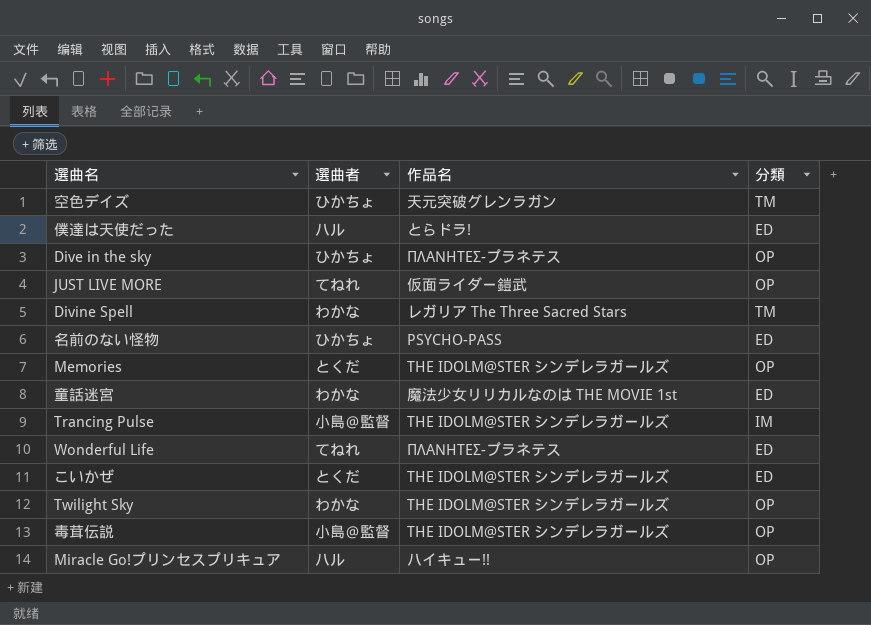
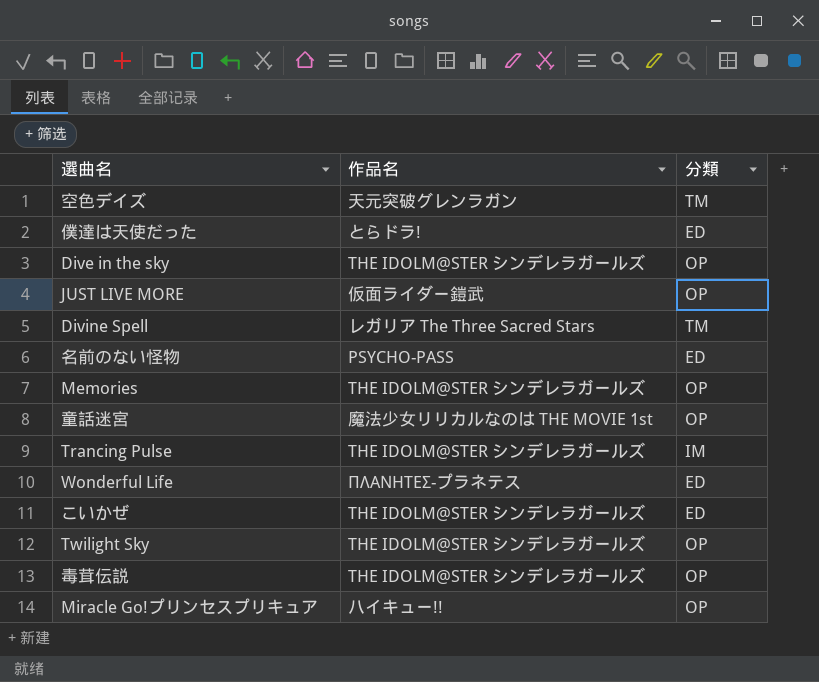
column 選曲者 | position: 2 -> none
Dive in the sky | 作品名: ΠΛΑΝΗΤΕΣ-プラネテス -> THE IDOLM@STER シンデレラガールズ
童話迷宮 | 分類: ED -> OP

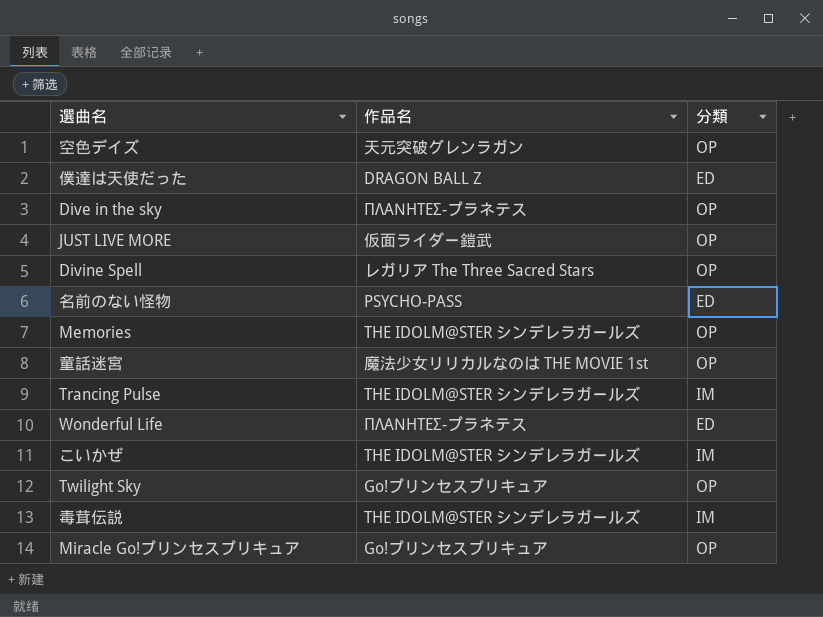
空色デイズ | 分類: TM -> OP
僕達は天使だった | 作品名: とらドラ! -> DRAGON BALL Z
Dive in the sky | 作品名: THE IDOLM@STER シンデレラガールズ -> ΠΛΑΝΗΤΕΣ-プラネテス
Divine Spell | 分類: TM -> OP
こいかぜ | 分類: ED -> IM
Twilight Sky | 作品名: THE IDOLM@STER シンデレラガールズ -> Go!プリンセスプリキュア
毒茸伝説 | 分類: OP -> IM
Miracle Go!プリンセスプリキュア | 作品名: ハイキュー!! -> Go!プリンセスプリキュア

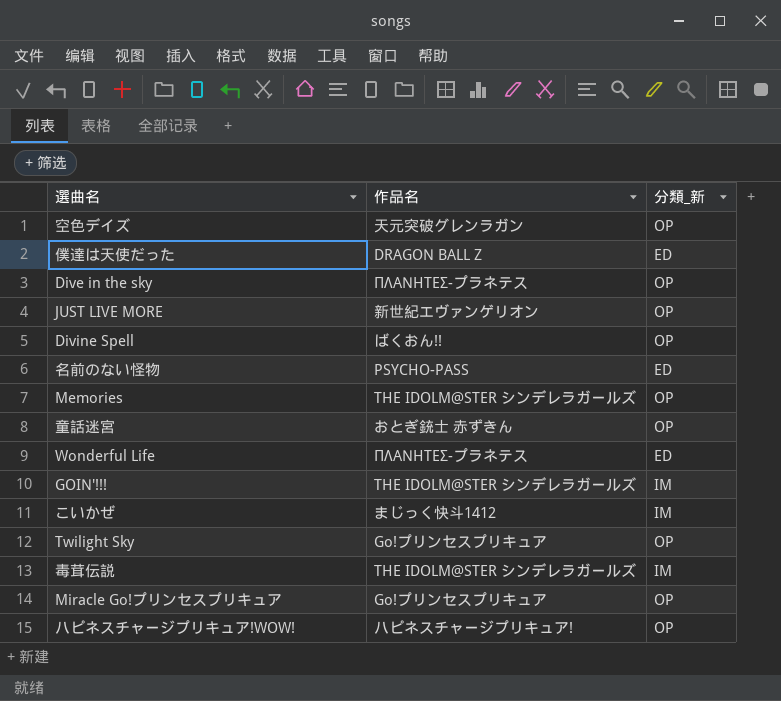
column name: 分類 -> 分類_新
row Trancing Pulse: THE IDOLM@STER シンデレラガールズ | IM -> none
JUST LIVE MORE | 作品名: 仮面ライダー鎧武 -> 新世紀エヴァンゲリオン
Divine Spell | 作品名: レガリア The Three Sacred Stars -> ばくおん!!
童話迷宮 | 作品名: 魔法少女リリカルなのは THE MOVIE 1st -> おとぎ銃士 赤ずきん
row GOIN'!!!: none -> THE IDOLM@STER シンデレラガールズ | IM
こいかぜ | 作品名: THE IDOLM@STER シンデレラガールズ -> まじっく快斗1412
row ハピネスチャージプリキュア!WOW!: none -> ハピネスチャージプリキュア! | OP

